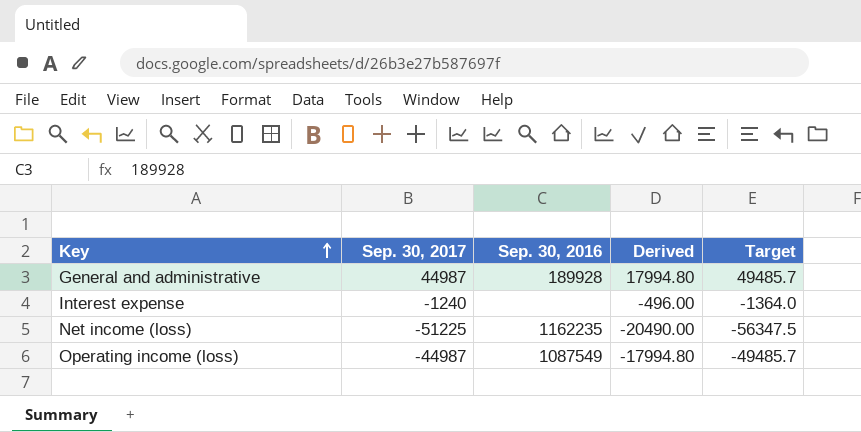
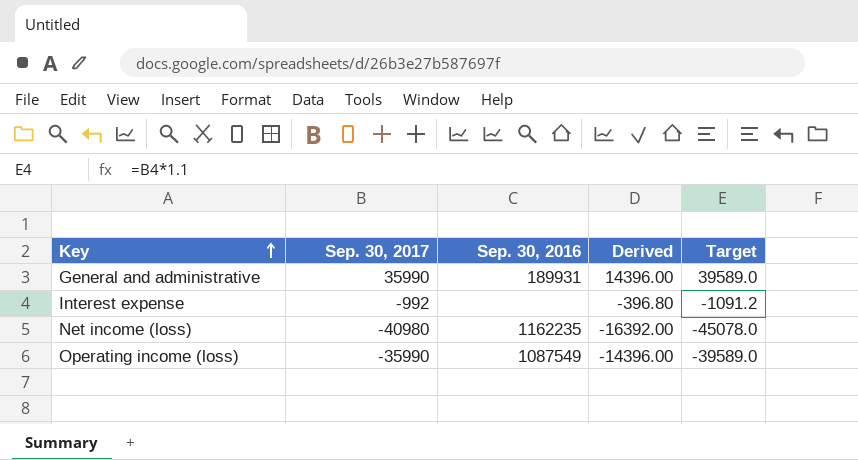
General and administrative | Sep. 30, 2017: 44987 -> 35990
General and administrative | Sep. 30, 2016: 189928 -> 189931
General and administrative | Derived: 17994.80 -> 14396.00
General and administrative | Target: 49485.7 -> 39589.0
Interest expense | Sep. 30, 2017: -1240 -> -992
Interest expense | Derived: -496.00 -> -396.80
Interest expense | Target: -1364.0 -> -1091.2
Net income (loss) | Sep. 30, 2017: -51225 -> -40980
Net income (loss) | Derived: -20490.00 -> -16392.00
Net income (loss) | Target: -56347.5 -> -45078.0
Operating income (loss) | Sep. 30, 2017: -44987 -> -35990
Operating income (loss) | Derived: -17994.80 -> -14396.00
Operating income (loss) | Target: -49485.7 -> -39589.0

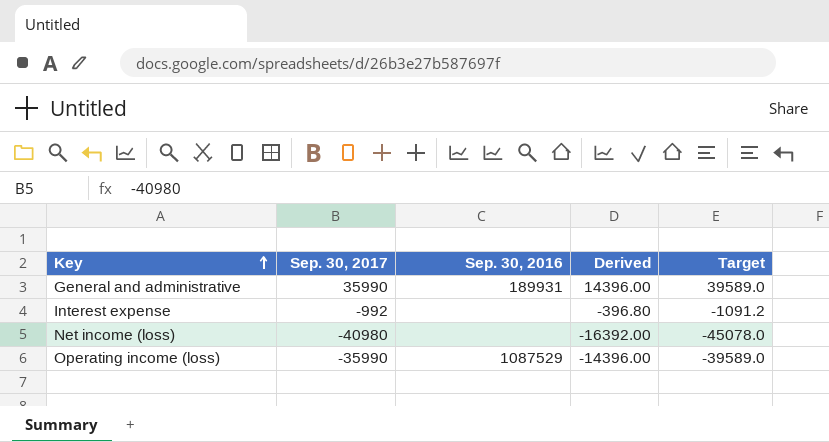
Net income (loss) | Sep. 30, 2016: 1162235 -> none
Operating income (loss) | Sep. 30, 2016: 1087549 -> 1087529

